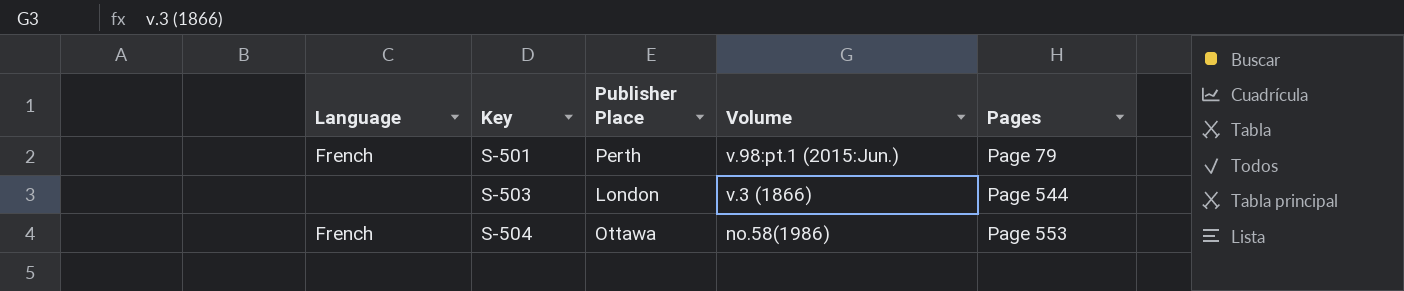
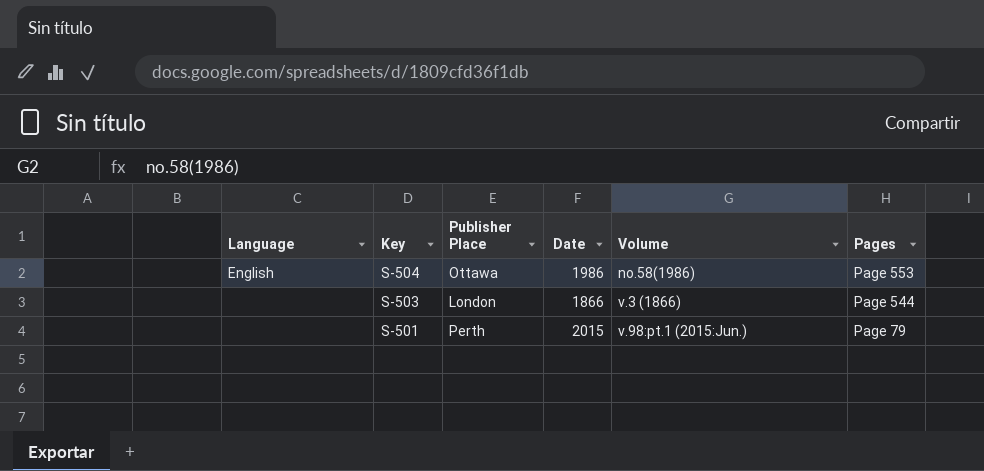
row order: Key ascending -> Key descending
column Date | position: none -> 4
S-504 | Language: French -> English
S-501 | Language: French -> none

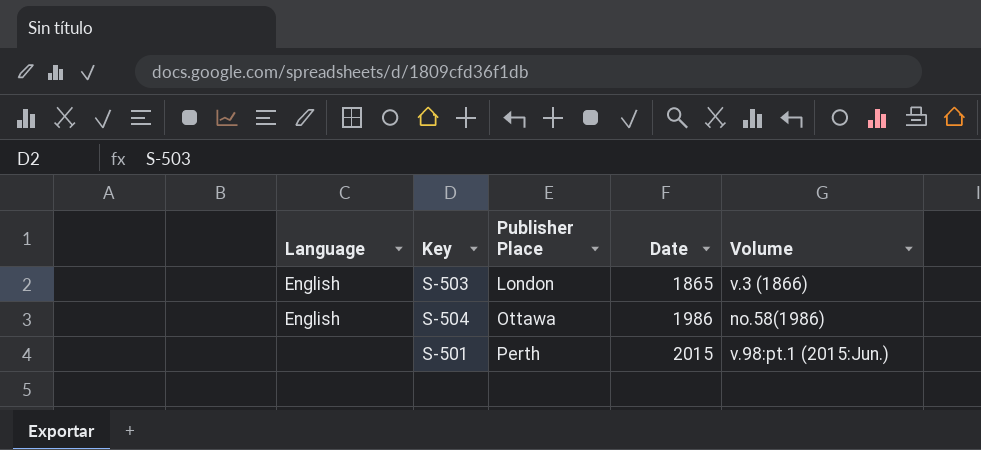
row order: Key descending -> Publisher Place ascending
column Pages | position: 6 -> none
S-503 | Language: none -> English
S-503 | Date: 1866 -> 1865

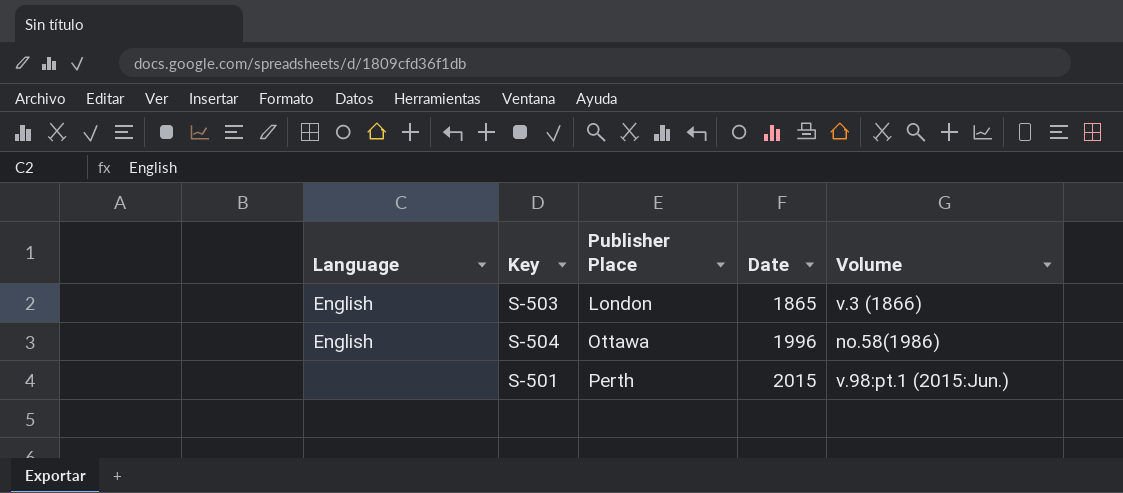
S-504 | Date: 1986 -> 1996

